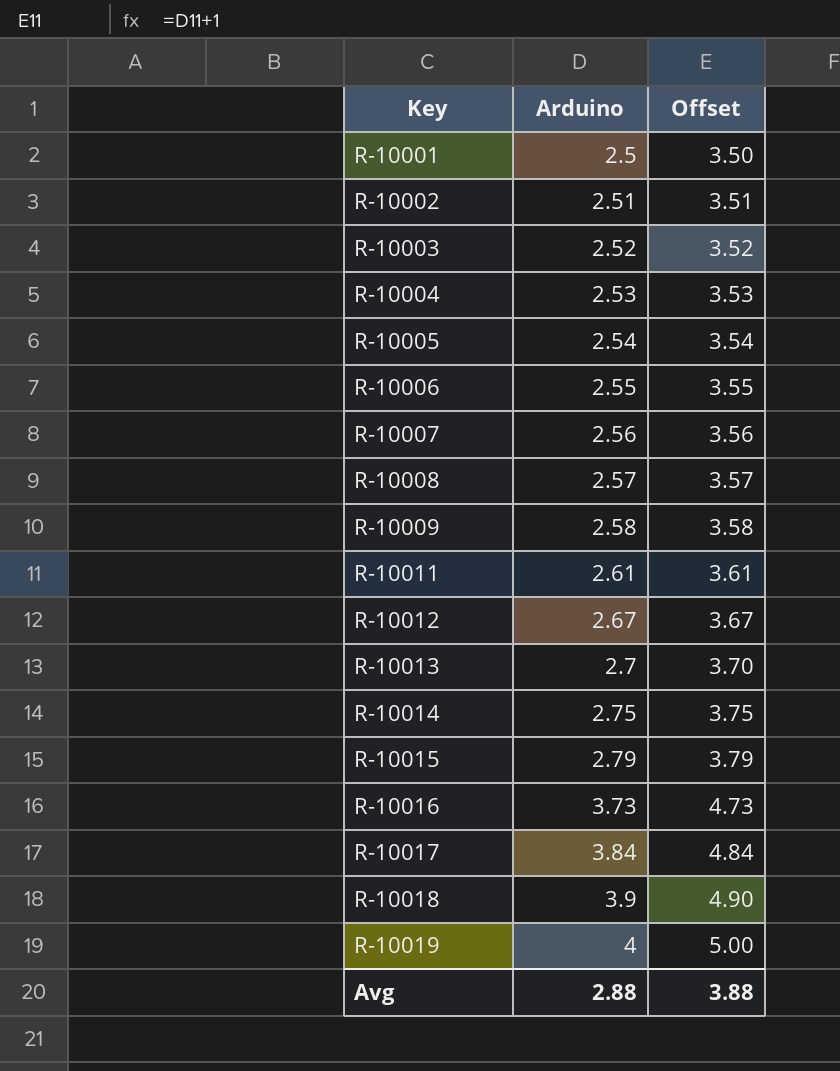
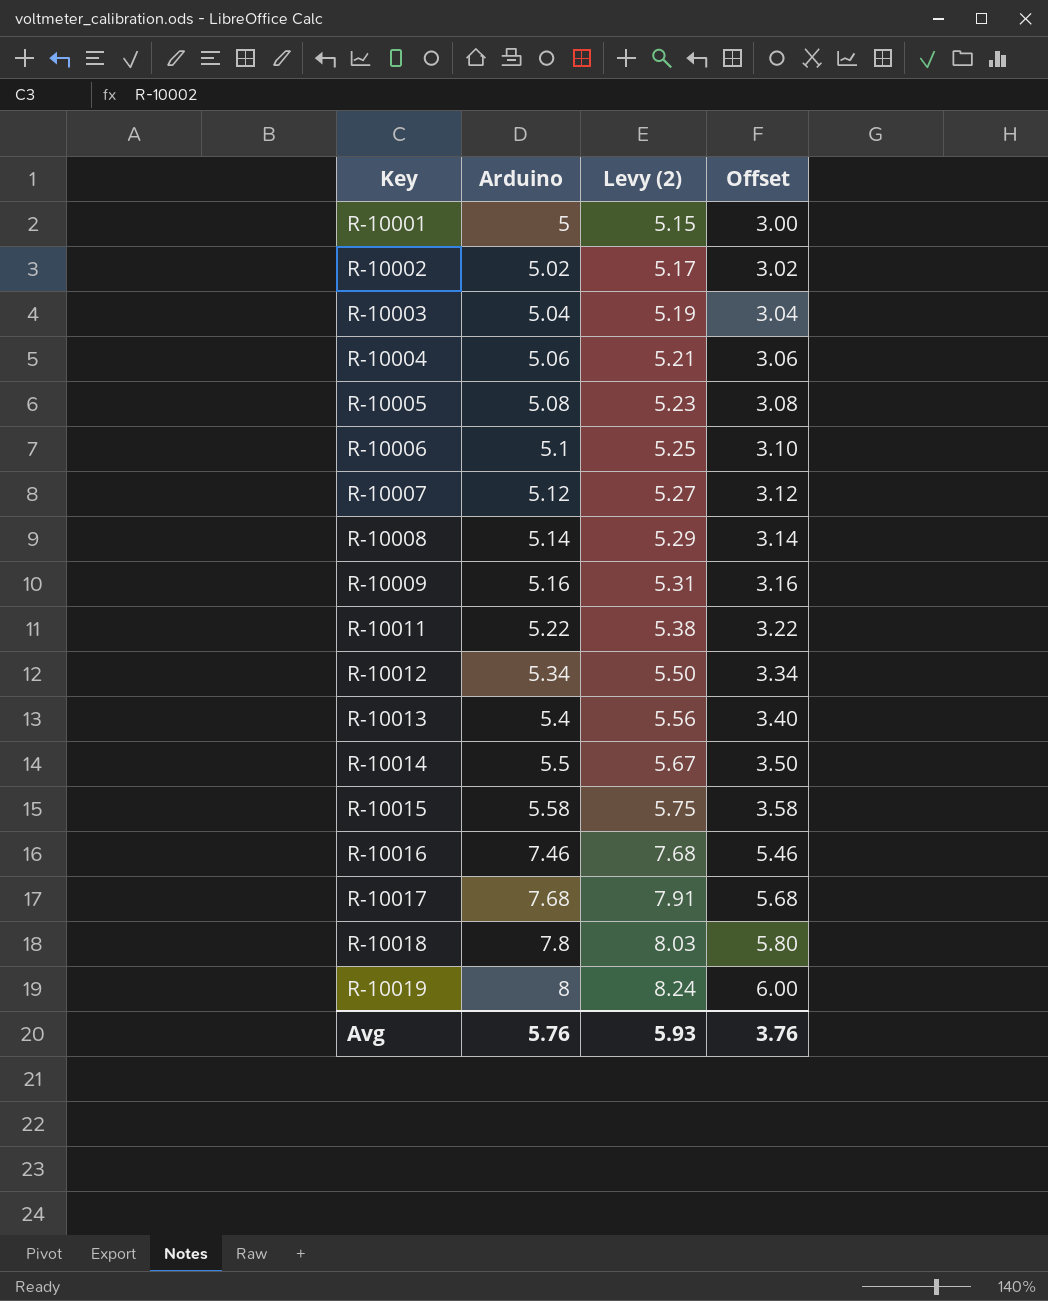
column Levy (2) | formula: none -> [Arduino] * 1.03
column Offset | formula: [Arduino] + 1 -> [Arduino] - 2
R-10001 | Arduino: 2.5 -> 5
R-10002 | Arduino: 2.51 -> 5.02
R-10003 | Arduino: 2.52 -> 5.04
R-10004 | Arduino: 2.53 -> 5.06
R-10005 | Arduino: 2.54 -> 5.08
R-10006 | Arduino: 2.55 -> 5.1
R-10007 | Arduino: 2.56 -> 5.12
R-10008 | Arduino: 2.57 -> 5.14
R-10009 | Arduino: 2.58 -> 5.16
R-10011 | Arduino: 2.61 -> 5.22
R-10012 | Arduino: 2.67 -> 5.34
R-10013 | Arduino: 2.7 -> 5.4
R-10014 | Arduino: 2.75 -> 5.5
R-10015 | Arduino: 2.79 -> 5.58
R-10016 | Arduino: 3.73 -> 7.46
R-10017 | Arduino: 3.84 -> 7.68
R-10018 | Arduino: 3.9 -> 7.8
R-10019 | Arduino: 4 -> 8
Avg | Arduino: 2.88 -> 5.76
Avg | Offset: 3.88 -> 3.76

